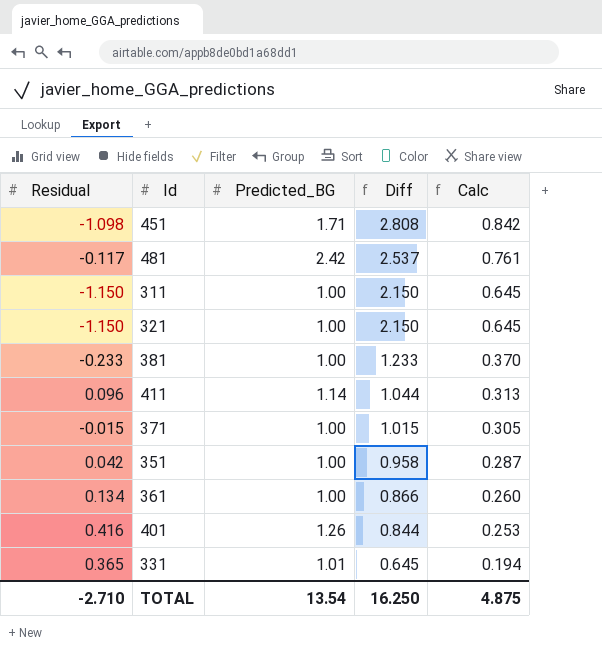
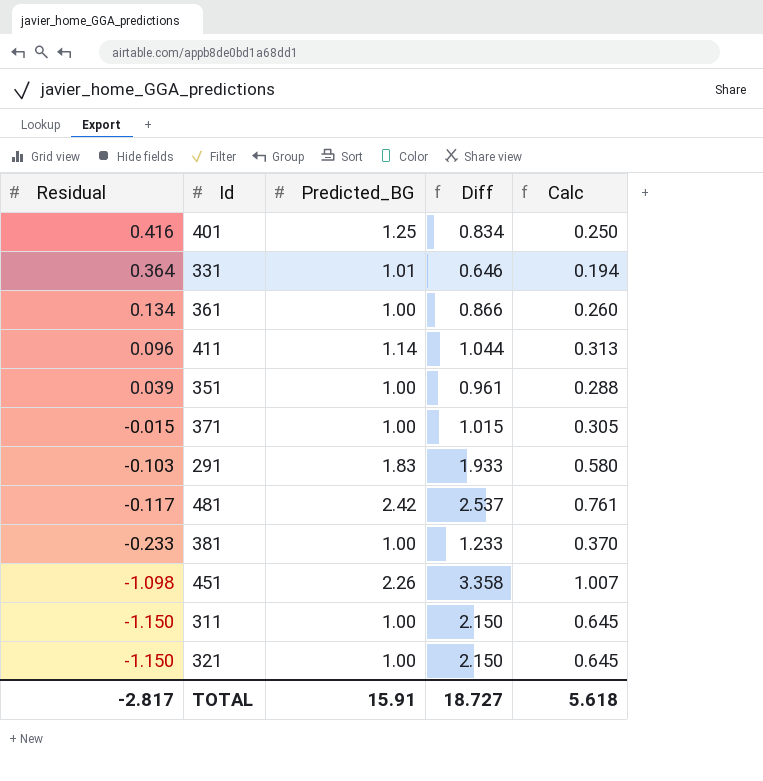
row order: Diff descending -> Residual descending
401 | Predicted_BG: 1.26 -> 1.25
401 | Diff: 0.844 -> 0.834
401 | Calc: 0.253 -> 0.250
331 | Residual: 0.365 -> 0.364
331 | Diff: 0.645 -> 0.646
351 | Residual: 0.042 -> 0.039
351 | Diff: 0.958 -> 0.961
351 | Calc: 0.287 -> 0.288
row 291: none -> -0.103 | 1.83 | 1.933 | 0.580
451 | Predicted_BG: 1.71 -> 2.26
451 | Diff: 2.808 -> 3.358
451 | Calc: 0.842 -> 1.007
TOTAL | Residual: -2.710 -> -2.817
TOTAL | Predicted_BG: 13.54 -> 15.91
TOTAL | Diff: 16.250 -> 18.727
TOTAL | Calc: 4.875 -> 5.618

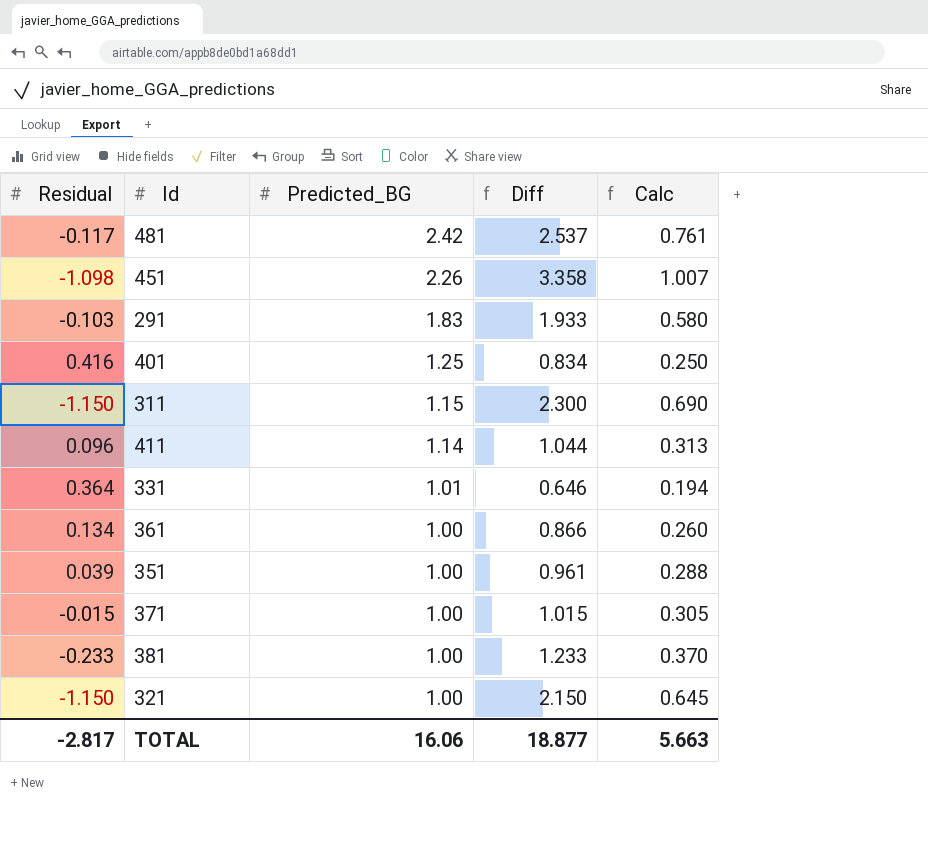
row order: Residual descending -> Predicted_BG descending
311 | Predicted_BG: 1.00 -> 1.15
311 | Diff: 2.150 -> 2.300
311 | Calc: 0.645 -> 0.690
TOTAL | Predicted_BG: 15.91 -> 16.06
TOTAL | Diff: 18.727 -> 18.877
TOTAL | Calc: 5.618 -> 5.663

